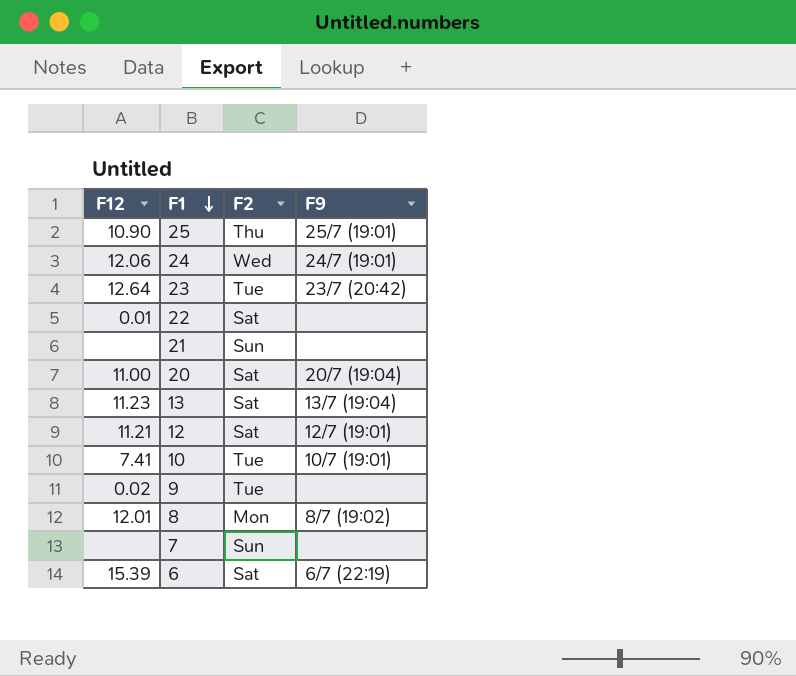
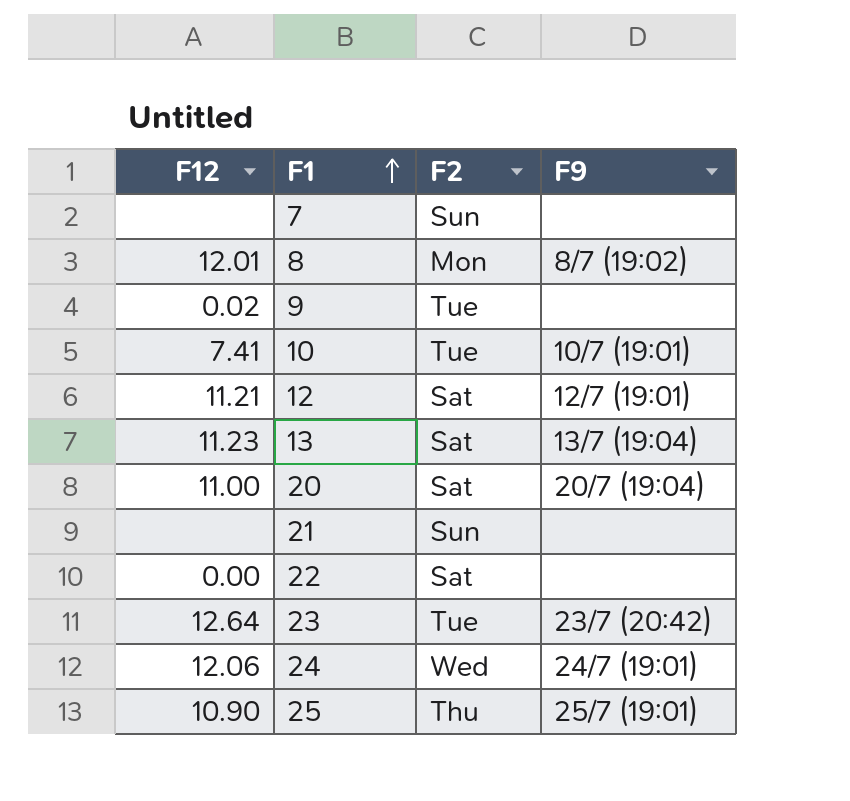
row order: F1 descending -> F1 ascending
row 6: 15.39 | Sat | 6/7 (22:19) -> none
22 | F12: 0.01 -> 0.00

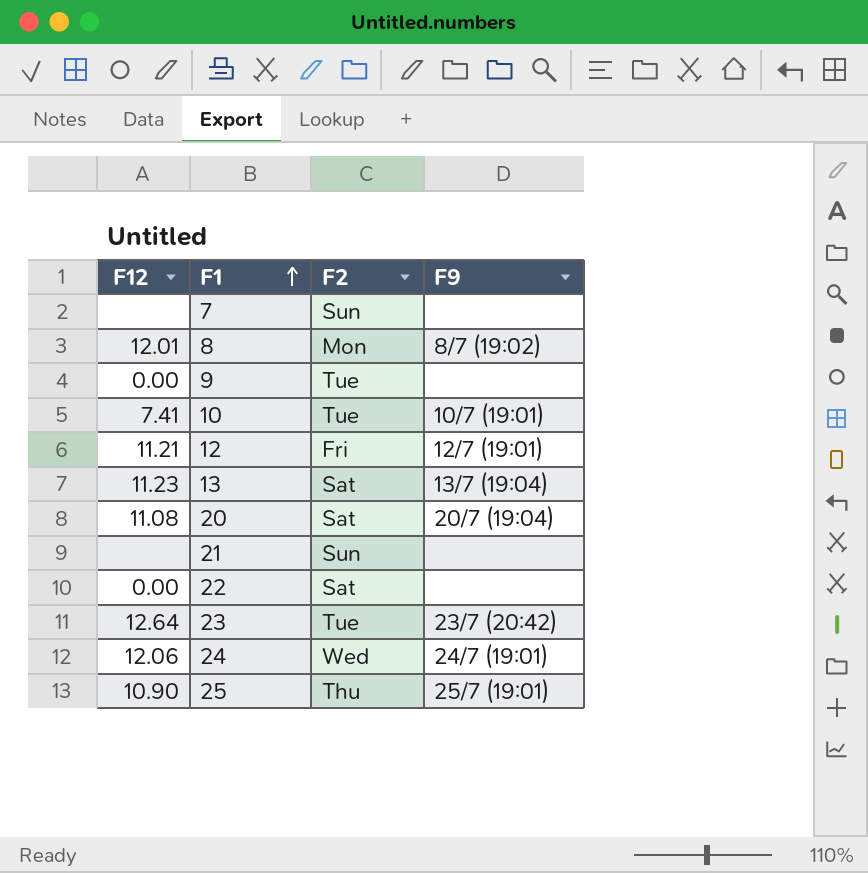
9 | F12: 0.02 -> 0.00
12 | F2: Sat -> Fri
20 | F12: 11.00 -> 11.08

